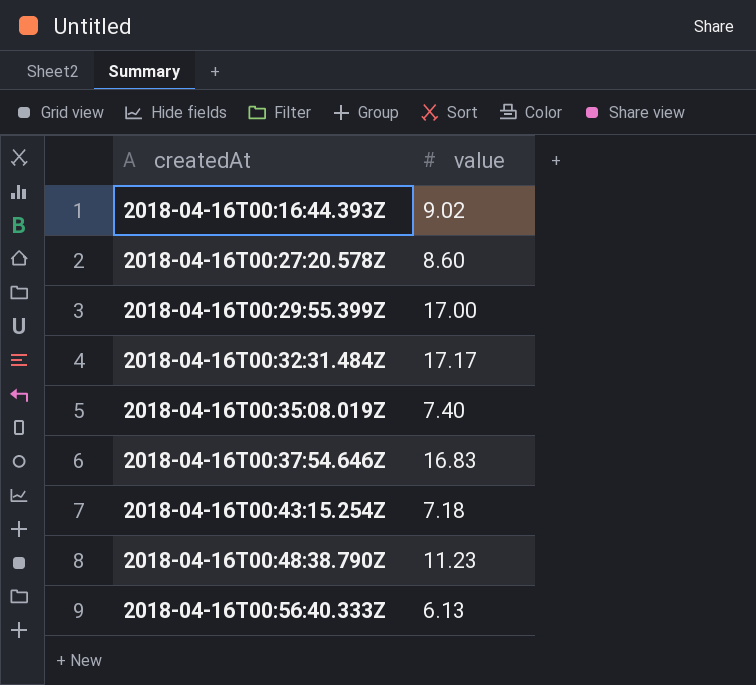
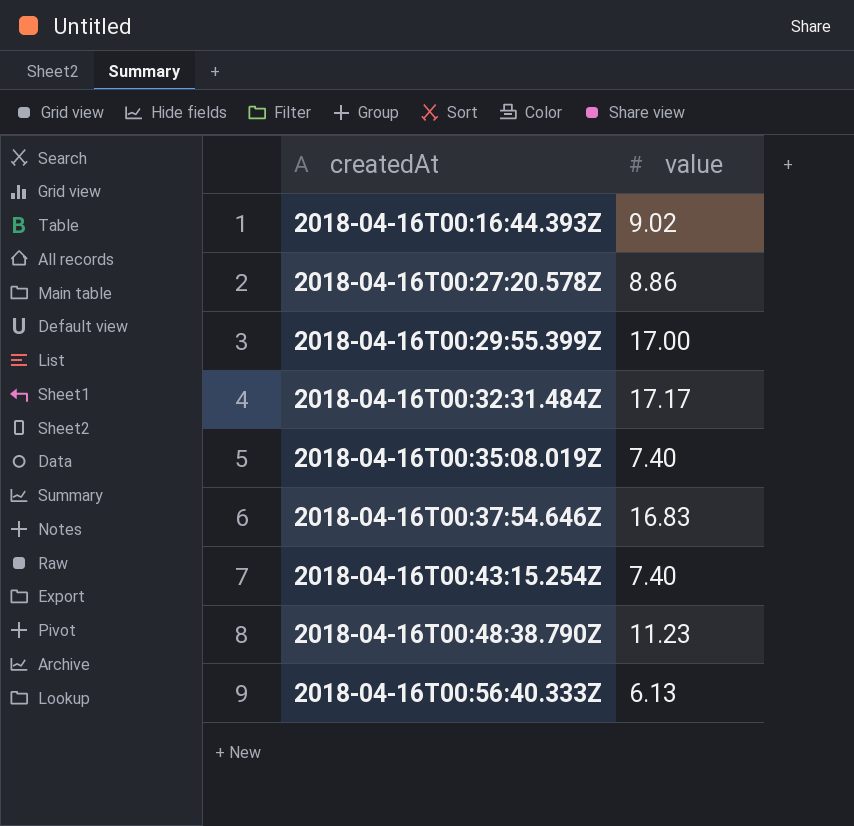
2018-04-16T00:27:20.578Z | value: 8.60 -> 8.86
2018-04-16T00:43:15.254Z | value: 7.18 -> 7.40

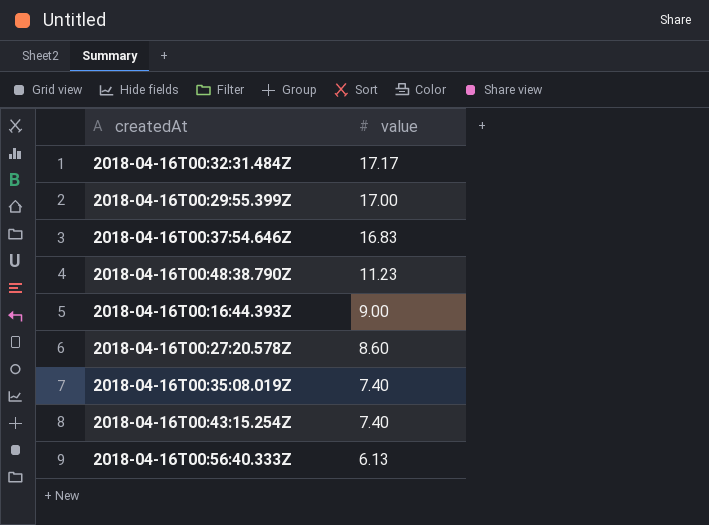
row order: createdAt ascending -> value descending
2018-04-16T00:16:44.393Z | value: 9.02 -> 9.00
2018-04-16T00:27:20.578Z | value: 8.86 -> 8.60

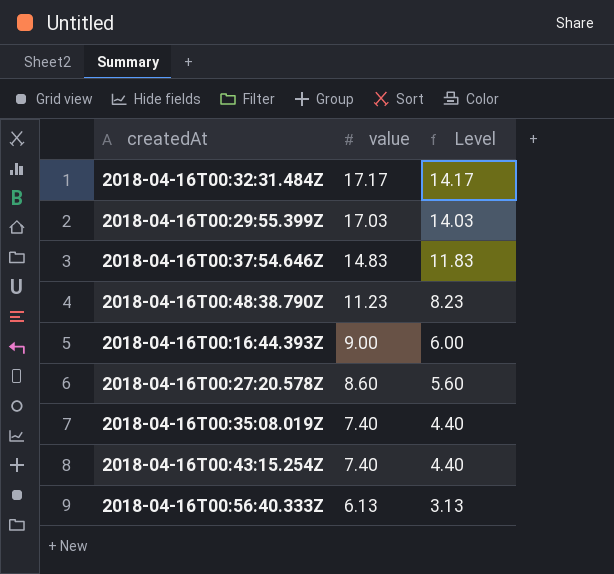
column Level | formula: none -> [value] - 3
2018-04-16T00:29:55.399Z | value: 17.00 -> 17.03
2018-04-16T00:37:54.646Z | value: 16.83 -> 14.83

